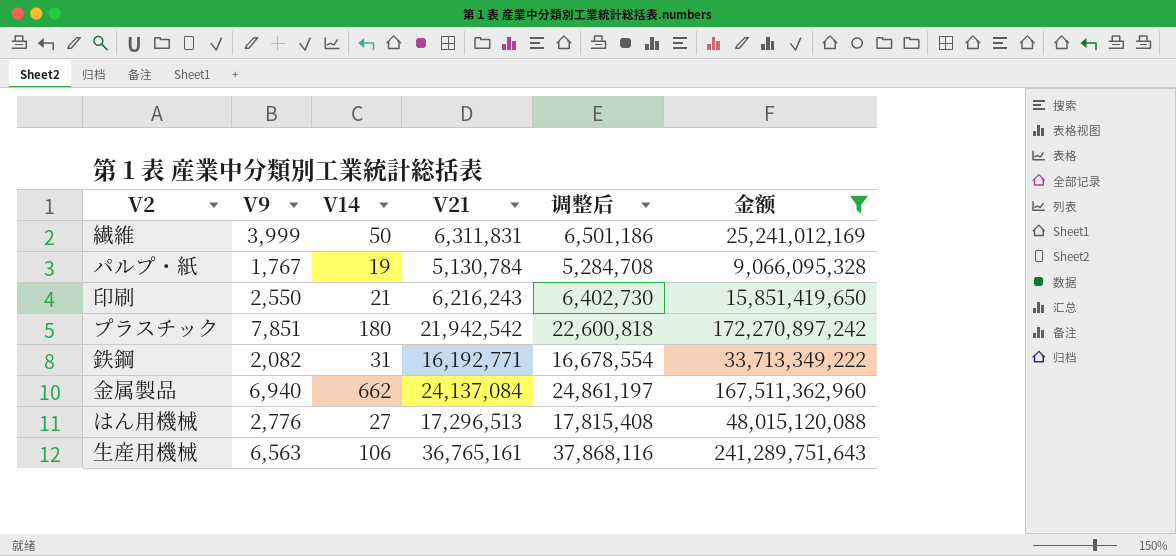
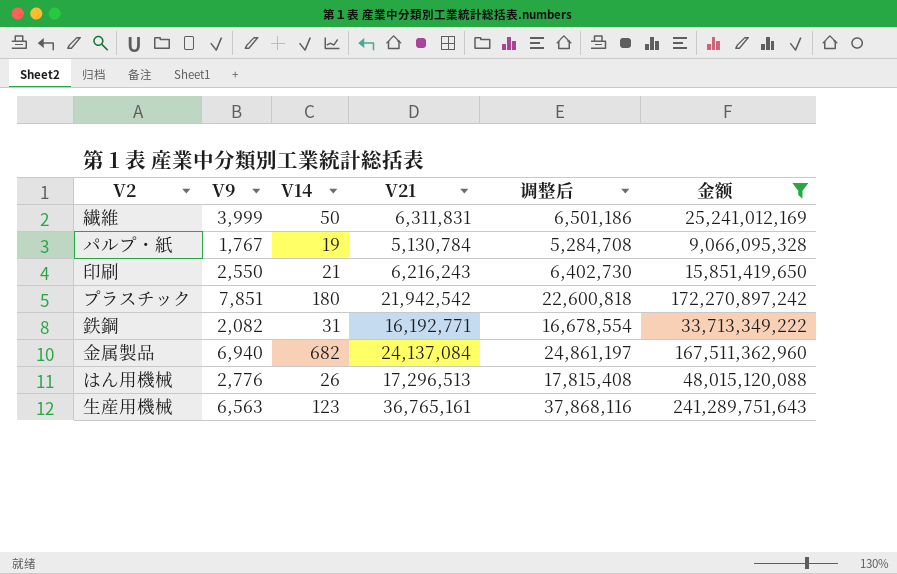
金属製品 | V14: 662 -> 682
はん用機械 | V14: 27 -> 26
生産用機械 | V14: 106 -> 123

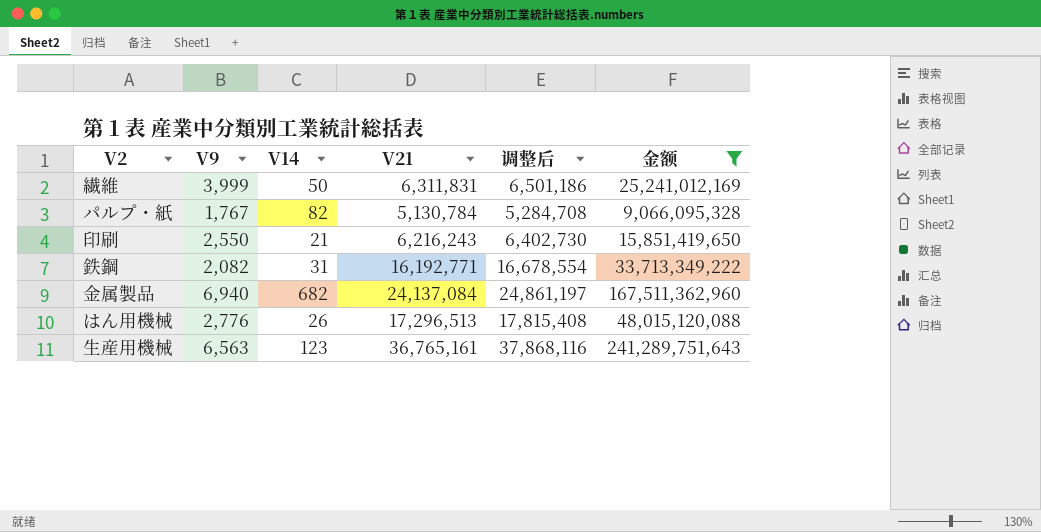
row プラスチック: 7,851 | 180 | 21,942,542 | 22,600,818 | 172,270,897,242 -> none
パルプ・紙 | V14: 19 -> 82

